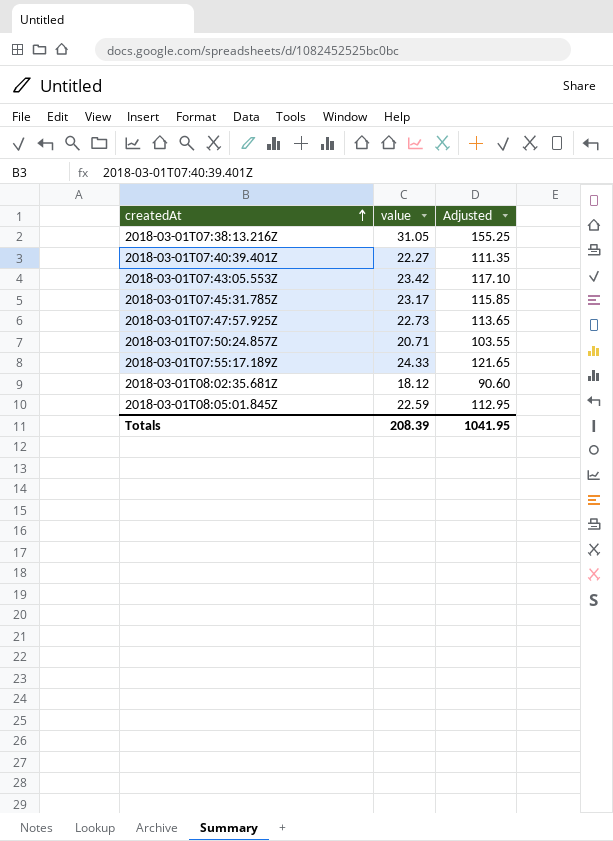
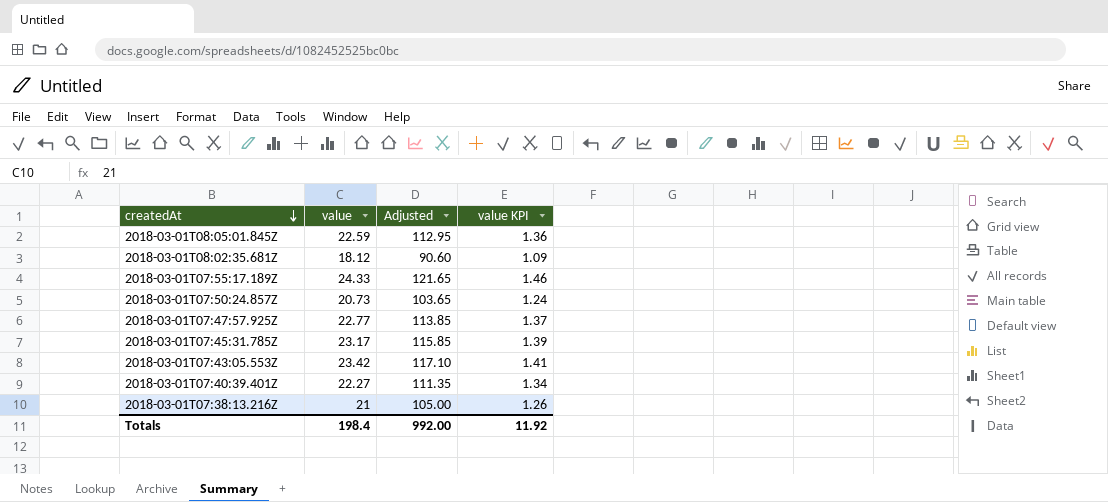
row order: createdAt ascending -> createdAt descending
column value KPI | formula: none -> [value] * 0.06
2018-03-01T07:50:24.857Z | value: 20.71 -> 20.73
2018-03-01T07:50:24.857Z | Adjusted: 103.55 -> 103.65
2018-03-01T07:47:57.925Z | value: 22.73 -> 22.77
2018-03-01T07:47:57.925Z | Adjusted: 113.65 -> 113.85
2018-03-01T07:38:13.216Z | value: 31.05 -> 21
2018-03-01T07:38:13.216Z | Adjusted: 155.25 -> 105.00
Totals | value: 208.39 -> 198.4
Totals | Adjusted: 1041.95 -> 992.00

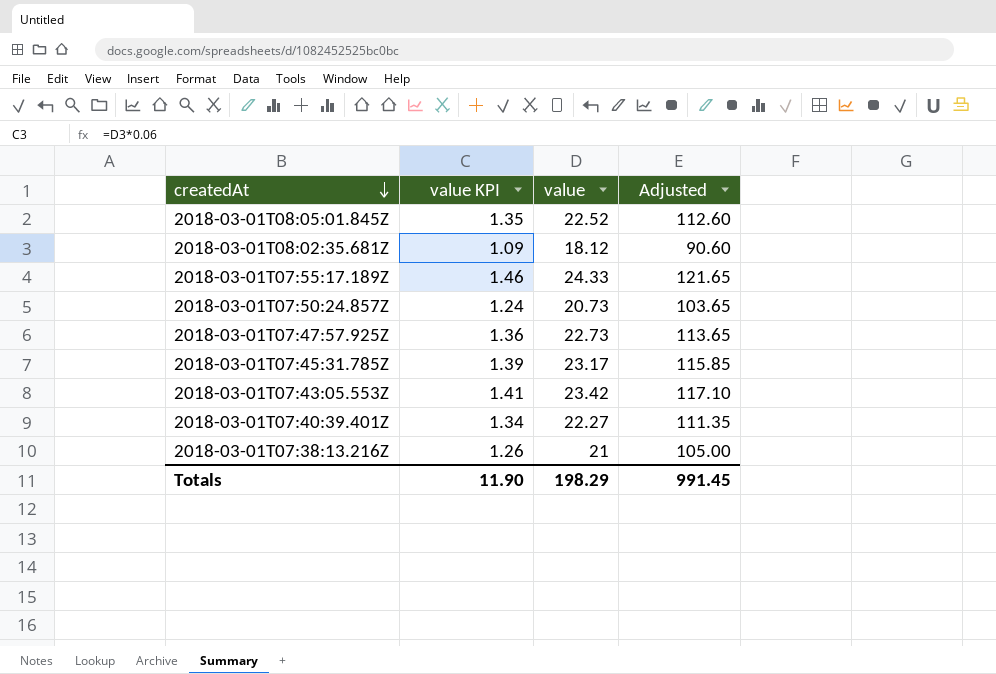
column value KPI | position: 4 -> 2
2018-03-01T08:05:01.845Z | value KPI: 1.36 -> 1.35
2018-03-01T08:05:01.845Z | value: 22.59 -> 22.52
2018-03-01T08:05:01.845Z | Adjusted: 112.95 -> 112.60
2018-03-01T07:47:57.925Z | value KPI: 1.37 -> 1.36
2018-03-01T07:47:57.925Z | value: 22.77 -> 22.73
2018-03-01T07:47:57.925Z | Adjusted: 113.85 -> 113.65
Totals | value KPI: 11.92 -> 11.90
Totals | value: 198.4 -> 198.29
Totals | Adjusted: 992.00 -> 991.45

